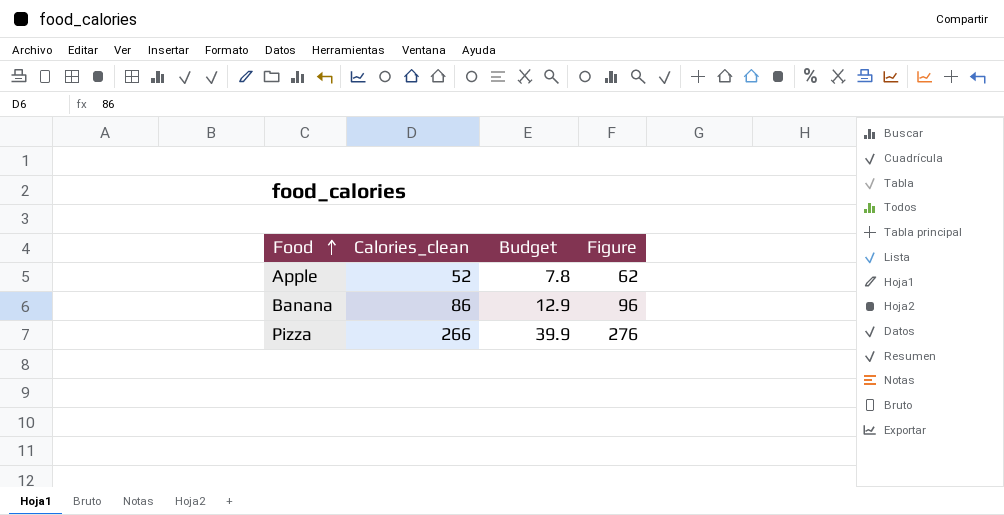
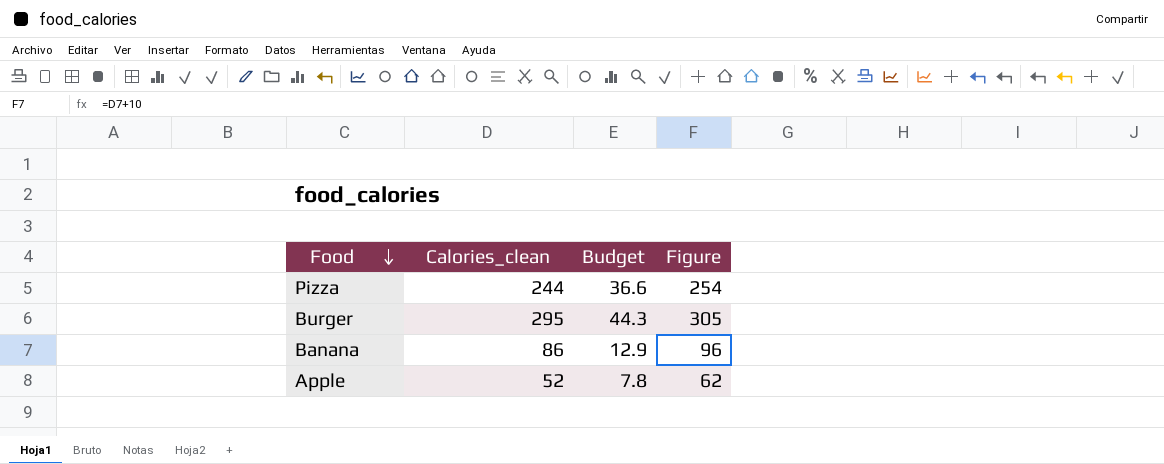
row order: Food ascending -> Food descending
Pizza | Calories_clean: 266 -> 244
Pizza | Budget: 39.9 -> 36.6
Pizza | Figure: 276 -> 254
row Burger: none -> 295 | 44.3 | 305

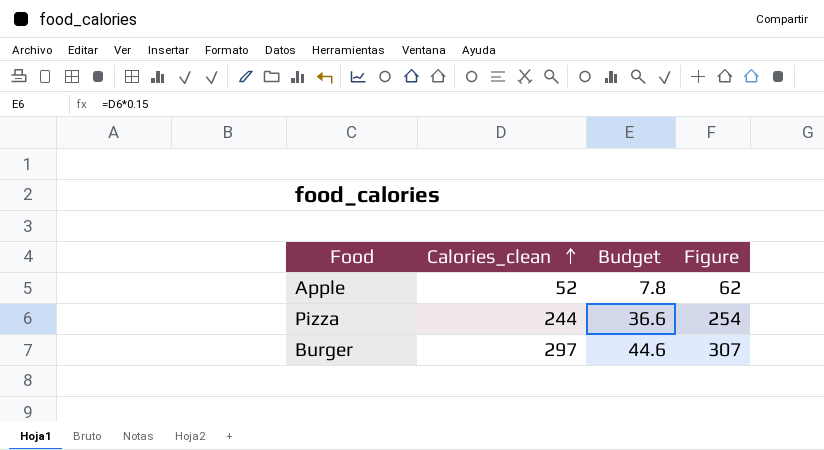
row order: Food descending -> Calories_clean ascending
row Banana: 86 | 12.9 | 96 -> none
Burger | Calories_clean: 295 -> 297
Burger | Budget: 44.3 -> 44.6
Burger | Figure: 305 -> 307

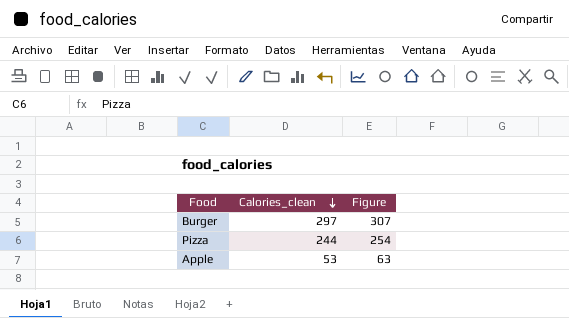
row order: Calories_clean ascending -> Calories_clean descending
column Budget | formula: [Calories_clean] * 0.15 -> none
Apple | Calories_clean: 52 -> 53
Apple | Figure: 62 -> 63

